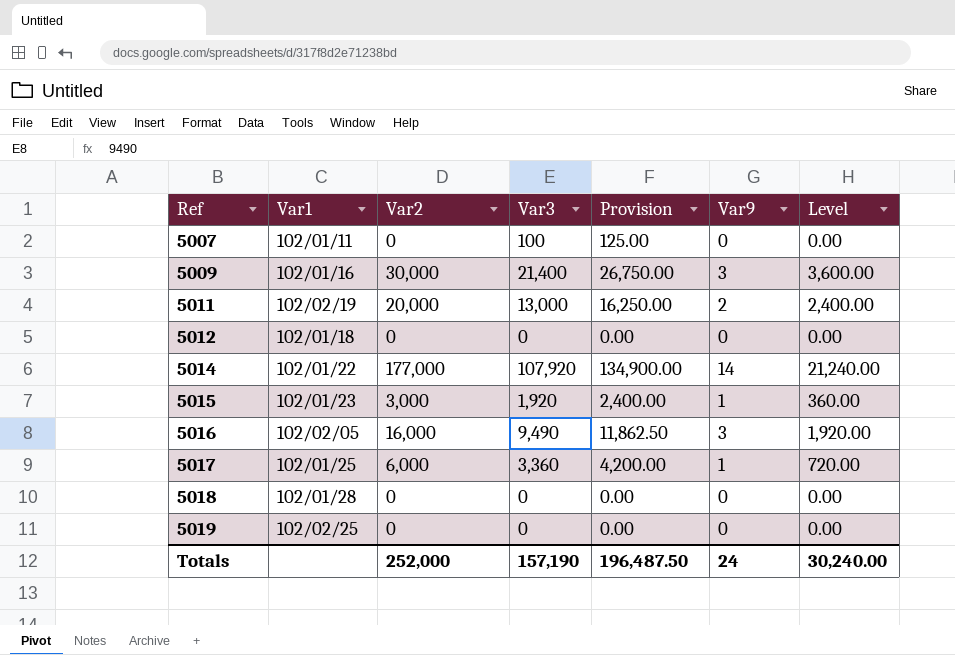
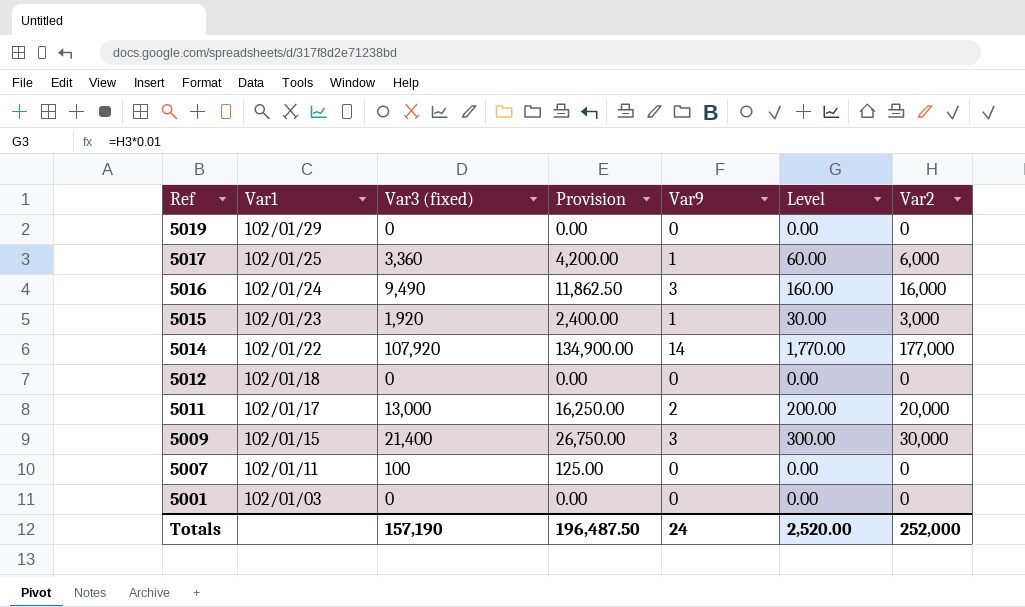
row order: Ref ascending -> Ref descending
column name: Var3 -> Var3 (fixed)
column Level | formula: [Var2] * 0.12 -> [Var2] * 0.01
column Var2 | position: 3 -> 7
row 5018: 102/01/28 | 0 | 0 | 0.00 | 0 | 0.00 -> none
5019 | Var1: 102/02/25 -> 102/01/29
5016 | Var1: 102/02/05 -> 102/01/24
5011 | Var1: 102/02/19 -> 102/01/17
5009 | Var1: 102/01/16 -> 102/01/15
row 5001: none -> 102/01/03 | 0 | 0.00 | 0 | 0.00 | 0
Totals | Level: 30,240.00 -> 2,520.00

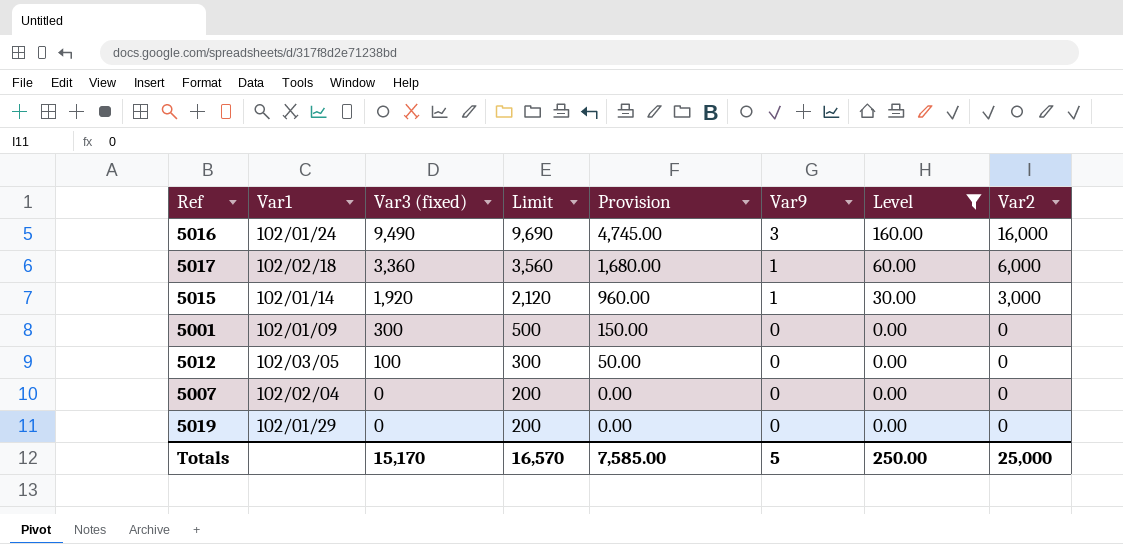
filter: none -> Level <= 160.00
row order: Ref descending -> Var3 (fixed) descending
column Limit | formula: none -> [Var3 (fixed)] + 200
column Provision | formula: [Var3 (fixed)] * 1.25 -> [Var3 (fixed)] * 0.5
5017 | Var1: 102/01/25 -> 102/02/18
5015 | Var1: 102/01/23 -> 102/01/14
5001 | Var1: 102/01/03 -> 102/01/09
5001 | Var3 (fixed): 0 -> 300
5012 | Var1: 102/01/18 -> 102/03/05
5012 | Var3 (fixed): 0 -> 100
5007 | Var1: 102/01/11 -> 102/02/04
5007 | Var3 (fixed): 100 -> 0
Totals | Var3 (fixed): 157,190 -> 15,170
Totals | Provision: 196,487.50 -> 7,585.00
Totals | Var9: 24 -> 5
Totals | Level: 2,520.00 -> 250.00
Totals | Var2: 252,000 -> 25,000

